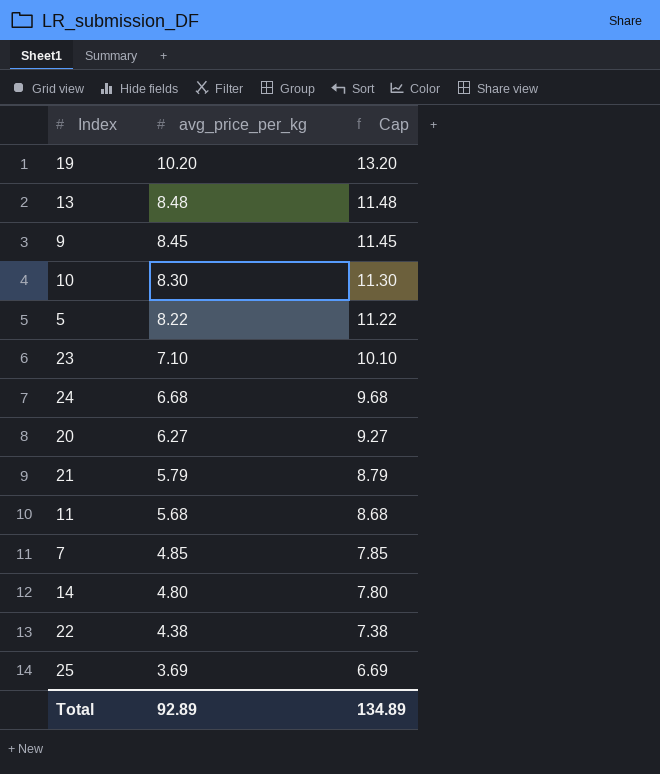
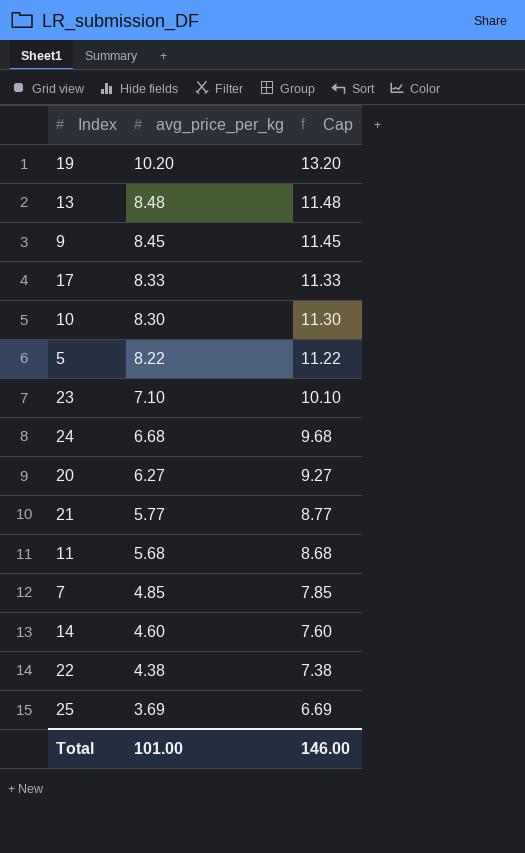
row 17: none -> 8.33 | 11.33
21 | avg_price_per_kg: 5.79 -> 5.77
21 | Cap: 8.79 -> 8.77
14 | avg_price_per_kg: 4.80 -> 4.60
14 | Cap: 7.80 -> 7.60
Total | avg_price_per_kg: 92.89 -> 101.00
Total | Cap: 134.89 -> 146.00

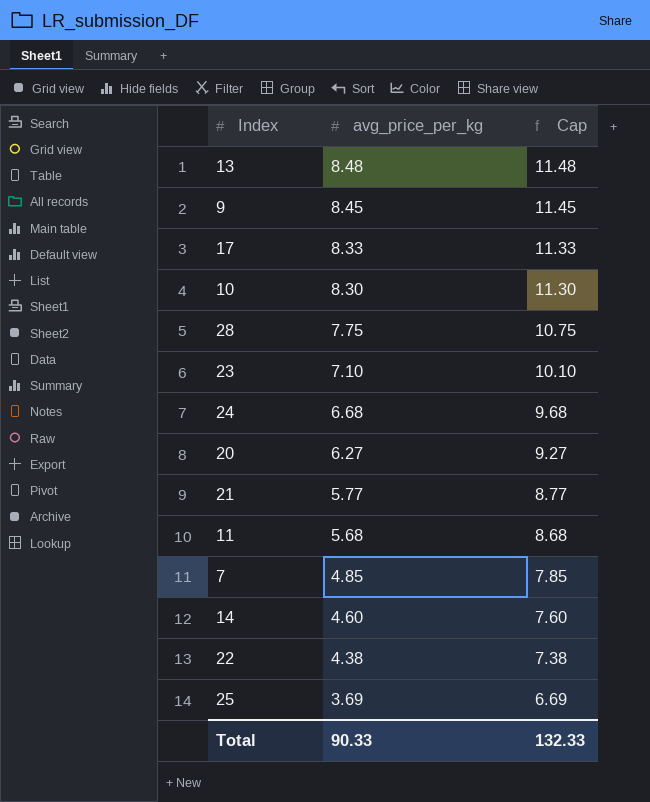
row 19: 10.20 | 13.20 -> none
row 5: 8.22 | 11.22 -> none
row 28: none -> 7.75 | 10.75
Total | avg_price_per_kg: 101.00 -> 90.33
Total | Cap: 146.00 -> 132.33

